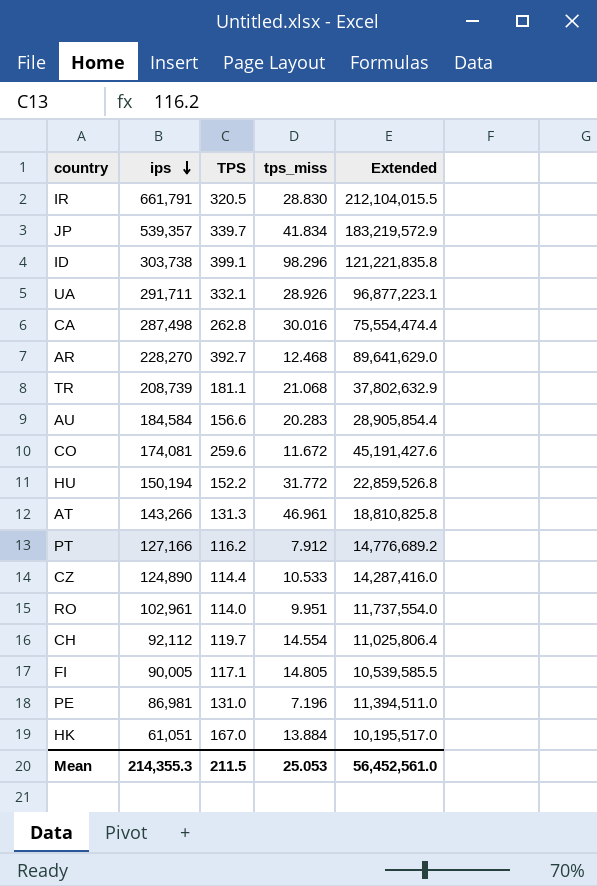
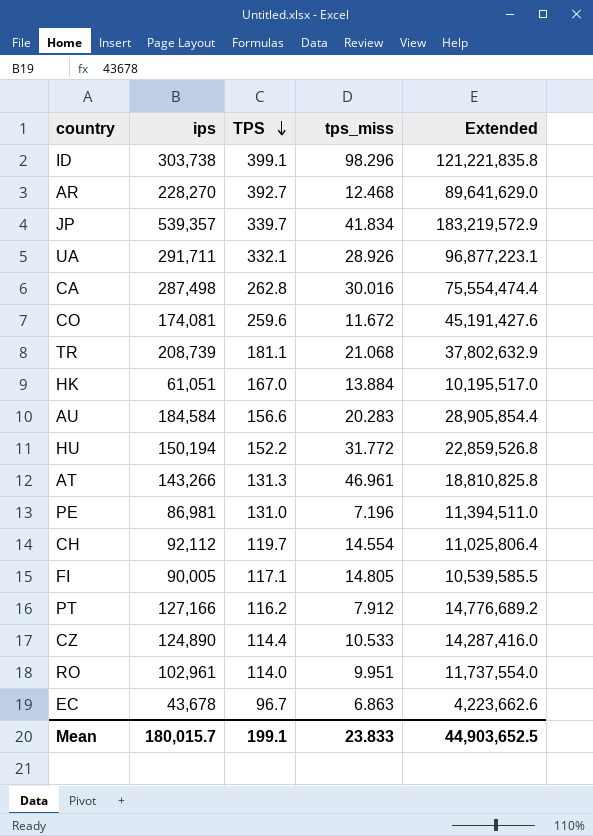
row order: ips descending -> TPS descending
row IR: 661,791 | 320.5 | 28.830 | 212,104,015.5 -> none
row EC: none -> 43,678 | 96.7 | 6.863 | 4,223,662.6
Mean | ips: 214,355.3 -> 180,015.7
Mean | TPS: 211.5 -> 199.1
Mean | tps_miss: 25.053 -> 23.833
Mean | Extended: 56,452,561.0 -> 44,903,652.5

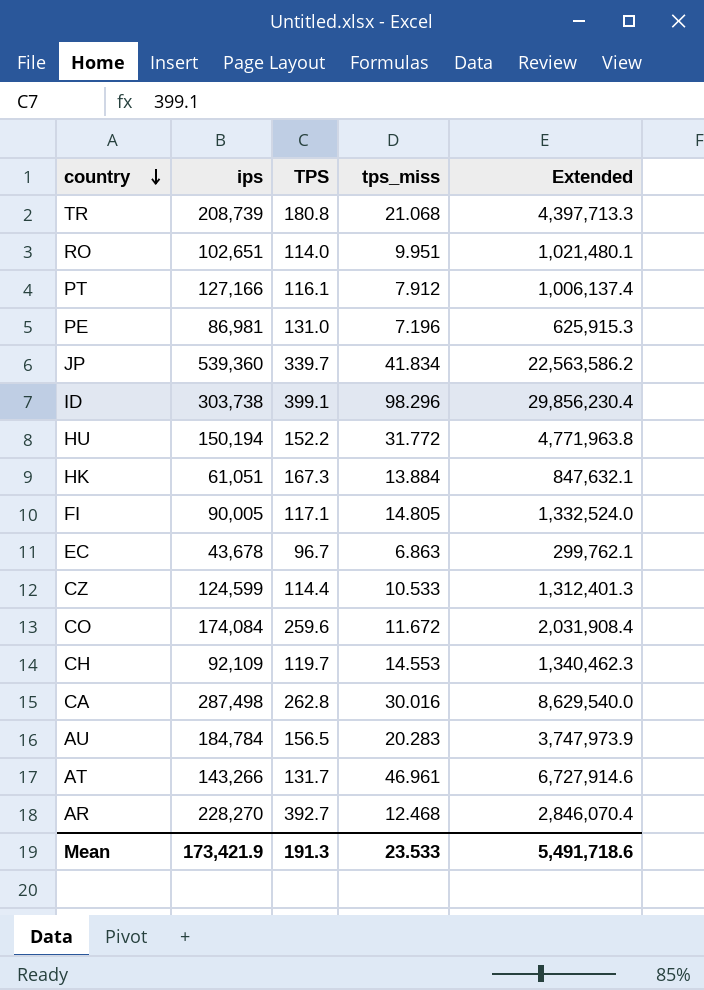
row order: TPS descending -> country descending
column Extended | formula: [ips] * [TPS] -> [ips] * [tps_miss]
row UA: 291,711 | 332.1 | 28.926 | 96,877,223.1 -> none
TR | TPS: 181.1 -> 180.8
RO | ips: 102,961 -> 102,651
PT | TPS: 116.2 -> 116.1
JP | ips: 539,357 -> 539,360
HK | TPS: 167.0 -> 167.3
CZ | ips: 124,890 -> 124,599
CO | ips: 174,081 -> 174,084
CH | ips: 92,112 -> 92,109
CH | tps_miss: 14.554 -> 14.553
AU | ips: 184,584 -> 184,784
AU | TPS: 156.6 -> 156.5
AT | TPS: 131.3 -> 131.7
Mean | ips: 180,015.7 -> 173,421.9
Mean | TPS: 199.1 -> 191.3
Mean | tps_miss: 23.833 -> 23.533
Mean | Extended: 44,903,652.5 -> 5,491,718.6

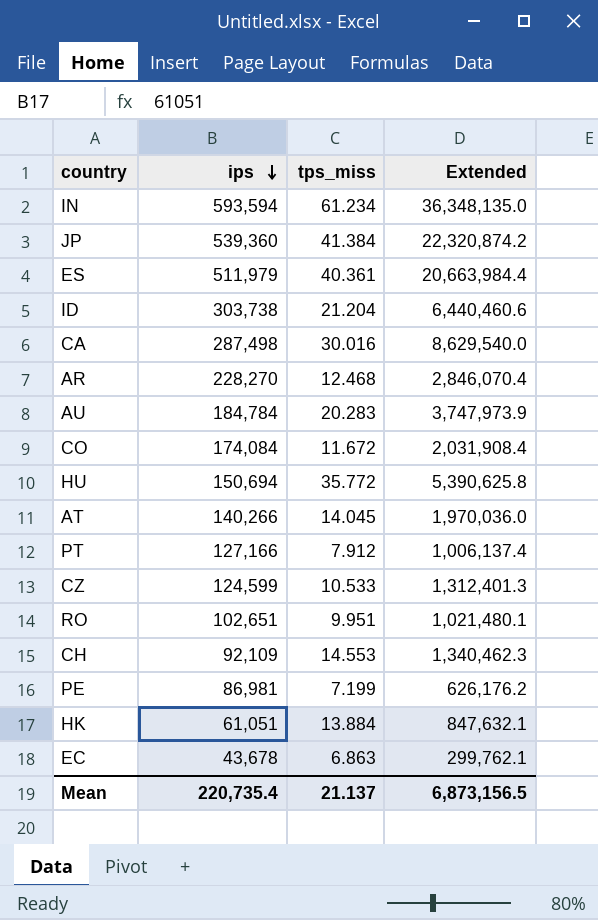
row order: country descending -> ips descending
column TPS | position: 3 -> none
row TR: 208,739 | 180.8 | 21.068 | 4,397,713.3 -> none
row FI: 90,005 | 117.1 | 14.805 | 1,332,524.0 -> none
row IN: none -> 593,594 | 61.234 | 36,348,135.0
JP | tps_miss: 41.834 -> 41.384
JP | Extended: 22,563,586.2 -> 22,320,874.2
row ES: none -> 511,979 | 40.361 | 20,663,984.4
ID | tps_miss: 98.296 -> 21.204
ID | Extended: 29,856,230.4 -> 6,440,460.6
HU | ips: 150,194 -> 150,694
HU | tps_miss: 31.772 -> 35.772
HU | Extended: 4,771,963.8 -> 5,390,625.8
AT | ips: 143,266 -> 140,266
AT | tps_miss: 46.961 -> 14.045
AT | Extended: 6,727,914.6 -> 1,970,036.0
PE | tps_miss: 7.196 -> 7.199
PE | Extended: 625,915.3 -> 626,176.2
Mean | ips: 173,421.9 -> 220,735.4
Mean | tps_miss: 23.533 -> 21.137
Mean | Extended: 5,491,718.6 -> 6,873,156.5

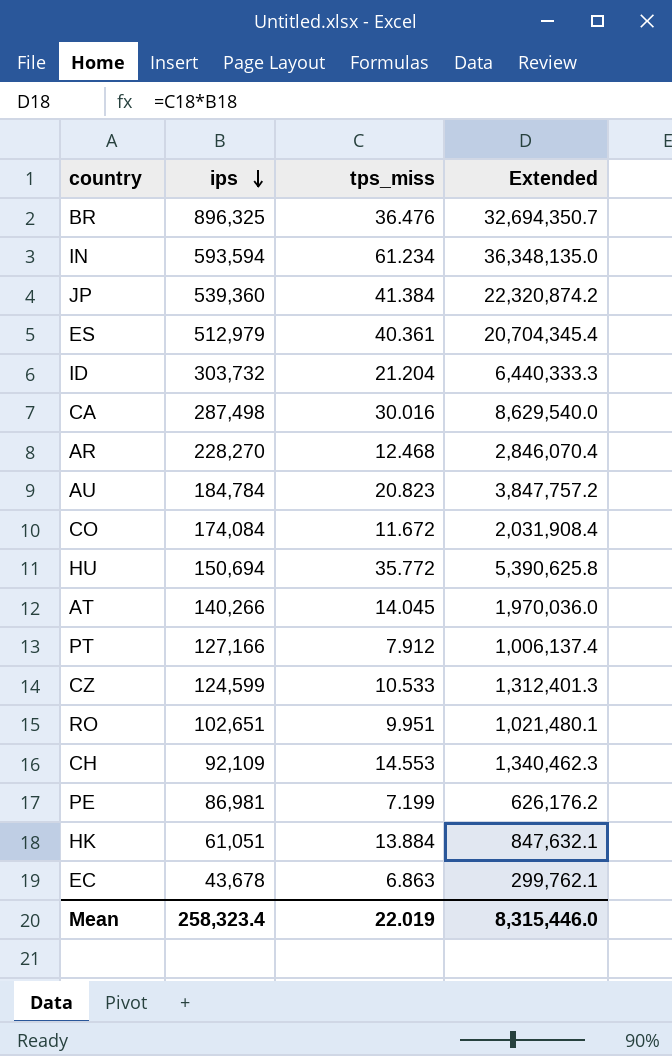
row BR: none -> 896,325 | 36.476 | 32,694,350.7
ES | ips: 511,979 -> 512,979
ES | Extended: 20,663,984.4 -> 20,704,345.4
ID | ips: 303,738 -> 303,732
ID | Extended: 6,440,460.6 -> 6,440,333.3
AU | tps_miss: 20.283 -> 20.823
AU | Extended: 3,747,973.9 -> 3,847,757.2
Mean | ips: 220,735.4 -> 258,323.4
Mean | tps_miss: 21.137 -> 22.019
Mean | Extended: 6,873,156.5 -> 8,315,446.0

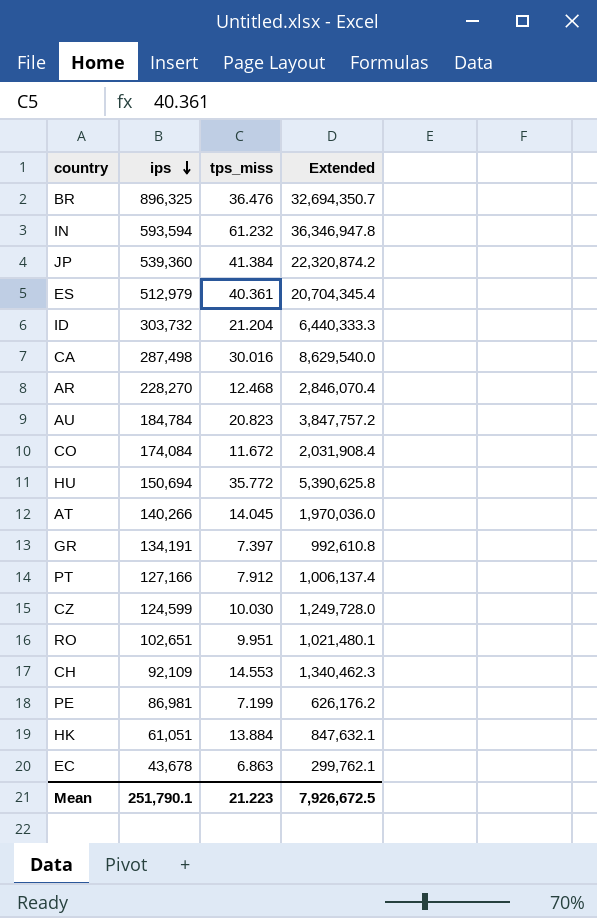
IN | tps_miss: 61.234 -> 61.232
IN | Extended: 36,348,135.0 -> 36,346,947.8
row GR: none -> 134,191 | 7.397 | 992,610.8
CZ | tps_miss: 10.533 -> 10.030
CZ | Extended: 1,312,401.3 -> 1,249,728.0
Mean | ips: 258,323.4 -> 251,790.1
Mean | tps_miss: 22.019 -> 21.223
Mean | Extended: 8,315,446.0 -> 7,926,672.5

